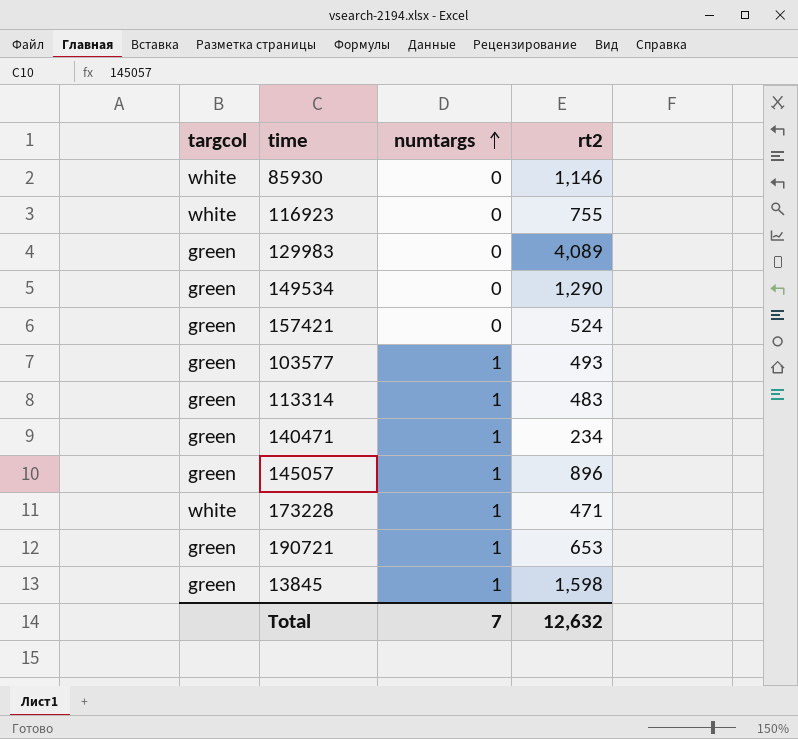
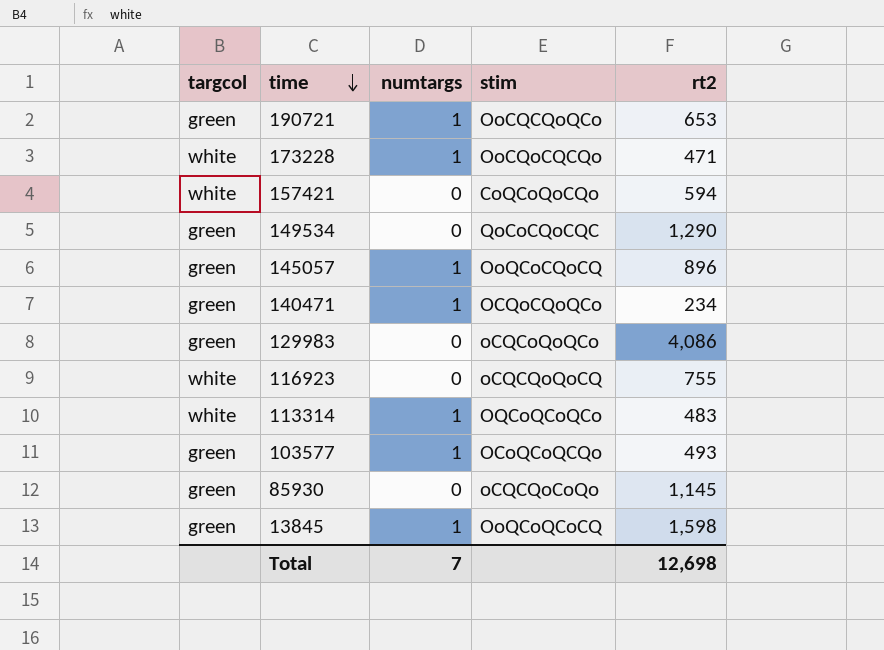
row order: numtargs ascending -> time descending
column stim | position: none -> 4
157421 | targcol: green -> white
157421 | rt2: 524 -> 594
129983 | rt2: 4,089 -> 4,086
113314 | targcol: green -> white
85930 | targcol: white -> green
85930 | rt2: 1,146 -> 1,145
Total | rt2: 12,632 -> 12,698

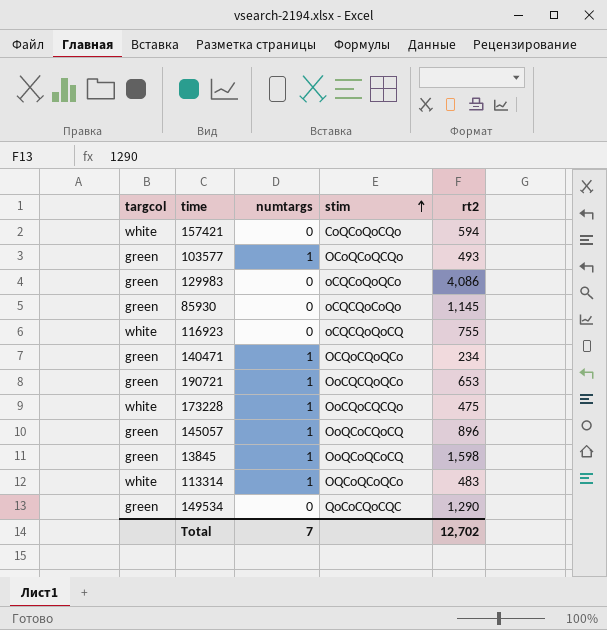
row order: time descending -> stim ascending
173228 | rt2: 471 -> 475
Total | rt2: 12,698 -> 12,702

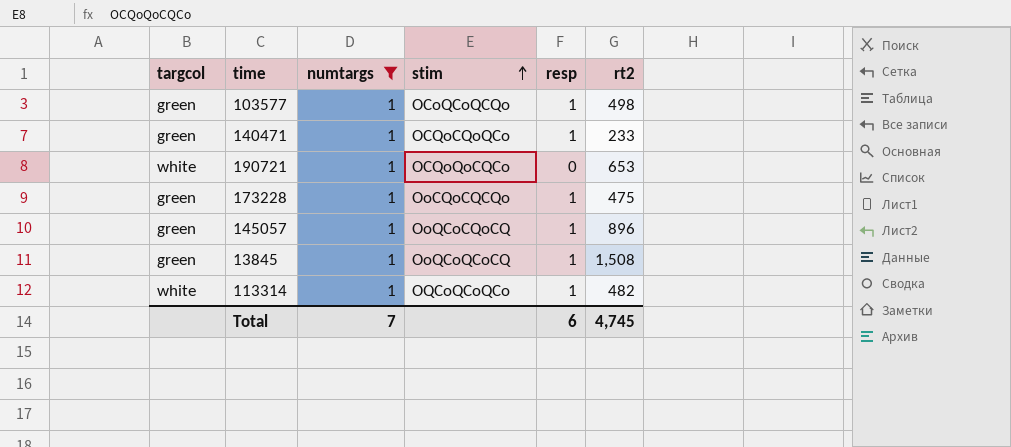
filter: none -> numtargs = 1
column resp | position: none -> 5
103577 | rt2: 493 -> 498
140471 | rt2: 234 -> 233
190721 | targcol: green -> white
190721 | stim: OoCQCQoQCo -> OCQoQoCQCo
173228 | targcol: white -> green
13845 | rt2: 1,598 -> 1,508
113314 | rt2: 483 -> 482
Total | rt2: 12,702 -> 4,745

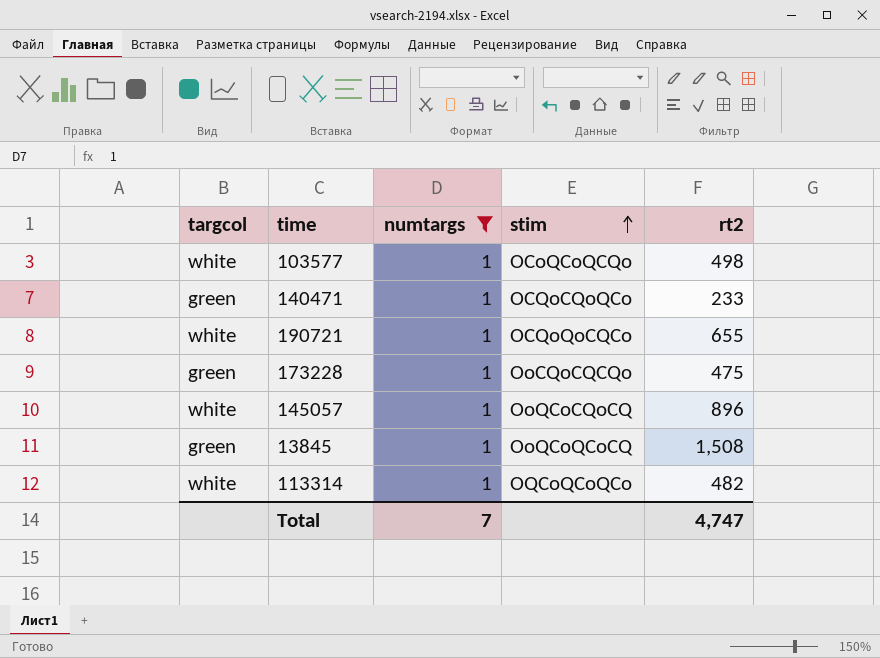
column resp | position: 5 -> none
103577 | targcol: green -> white
190721 | rt2: 653 -> 655
145057 | targcol: green -> white
Total | rt2: 4,745 -> 4,747

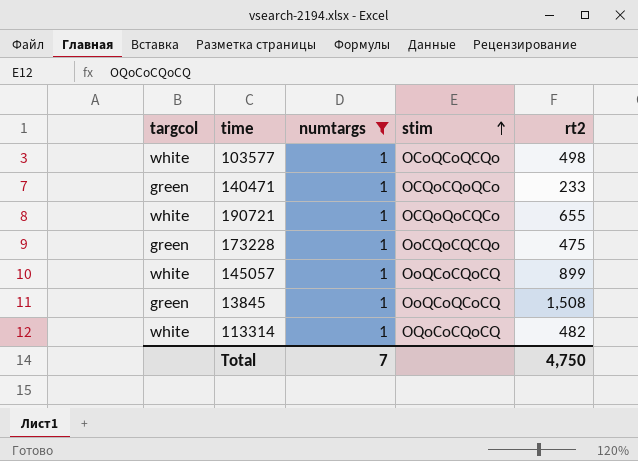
145057 | rt2: 896 -> 899
113314 | stim: OQCoQCoQCo -> OQoCoCQoCQ
Total | rt2: 4,747 -> 4,750

